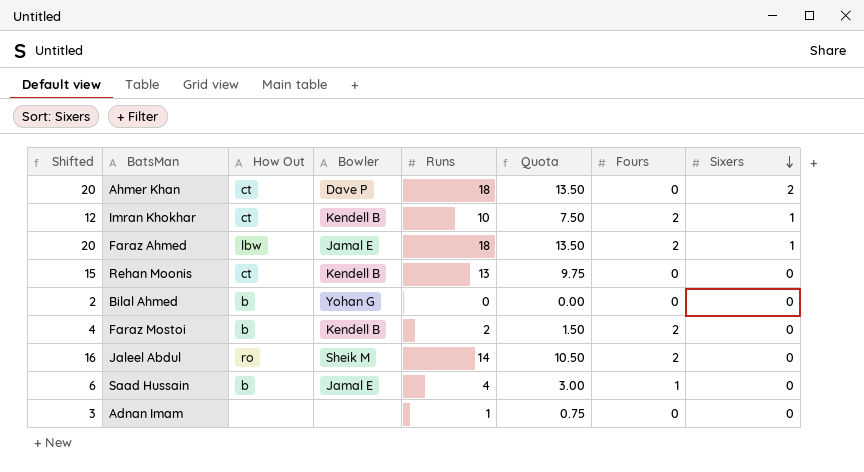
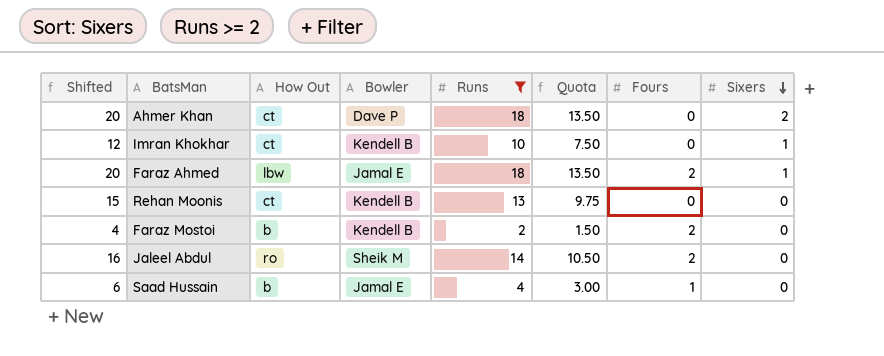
filter: none -> Runs >= 2
Imran Khokhar | Fours: 2 -> 0

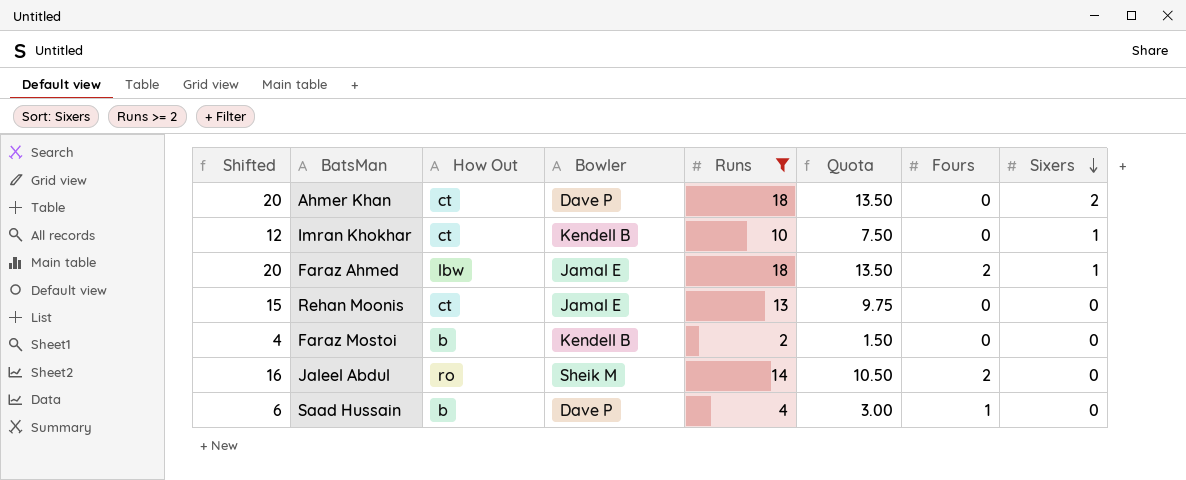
Rehan Moonis | Bowler: Kendell B -> Jamal E
Faraz Mostoi | Fours: 2 -> 0
Saad Hussain | Bowler: Jamal E -> Dave P

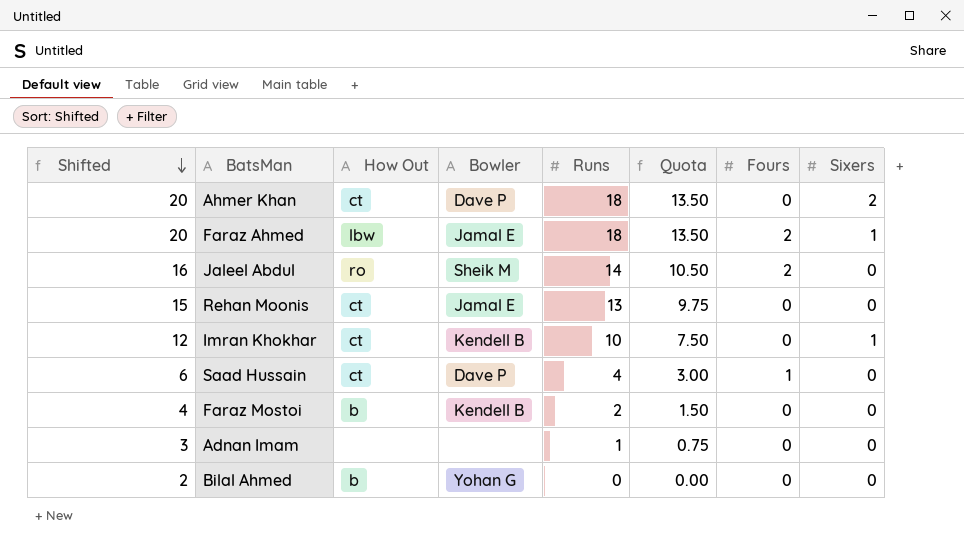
filter: Runs >= 2 -> none
row order: Sixers descending -> Shifted descending
Saad Hussain | How Out: b -> ct

